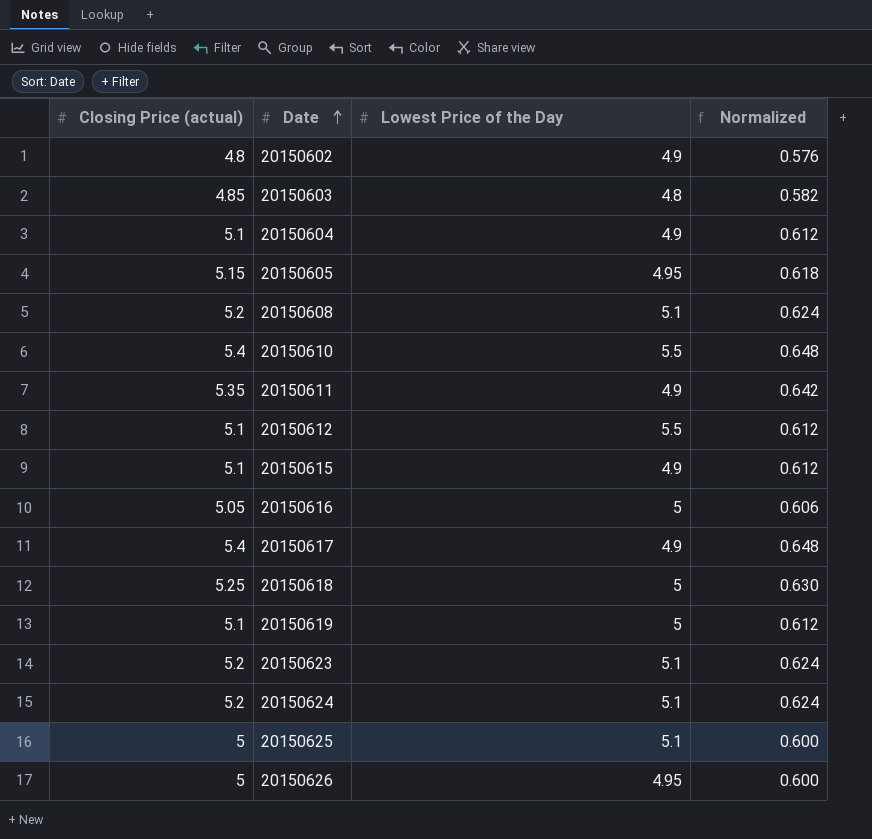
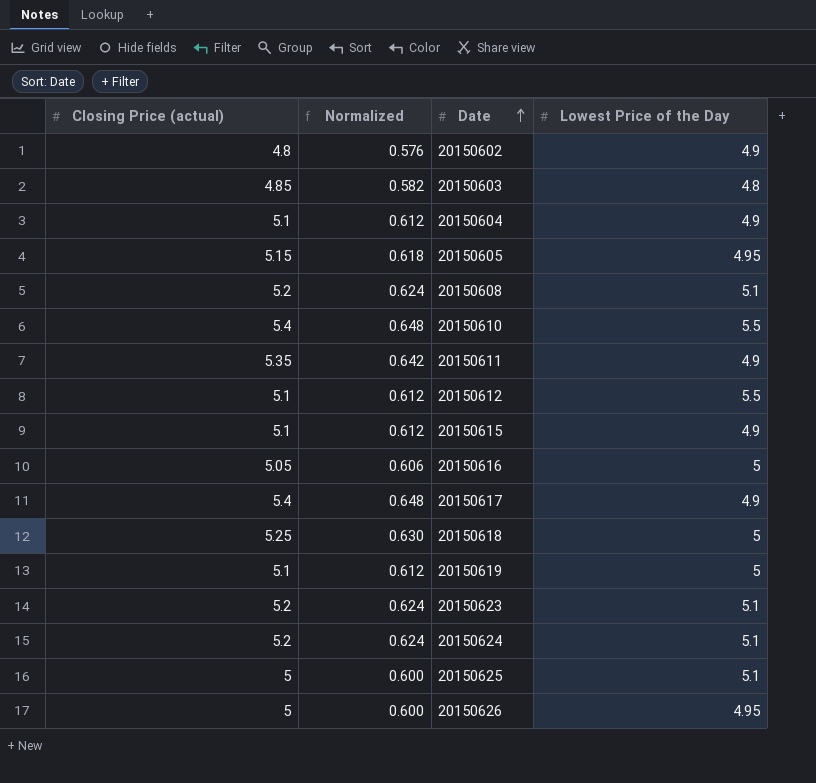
column Normalized | position: 4 -> 2

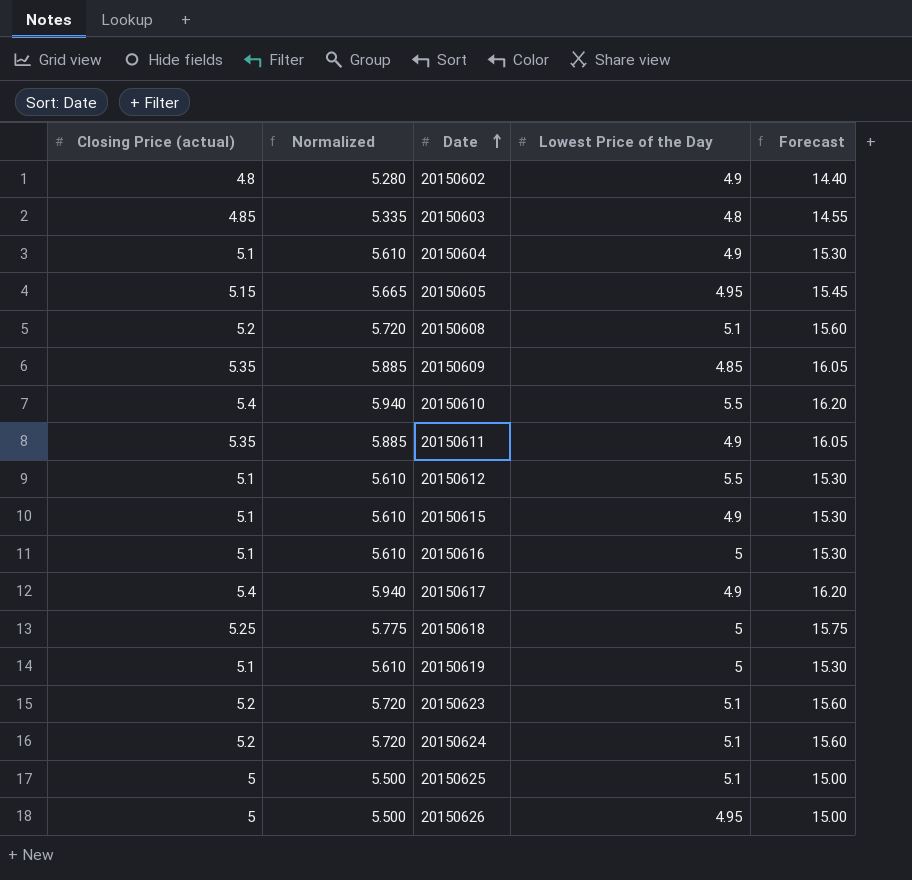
column Normalized | formula: [Closing Price (actual)] * 0.12 -> [Closing Price (actual)] * 1.1
column Forecast | formula: none -> [Closing Price (actual)] * 3
row 20150609: none -> 5.35 | 5.885 | 4.85 | 16.05
20150616 | Closing Price (actual): 5.05 -> 5.1

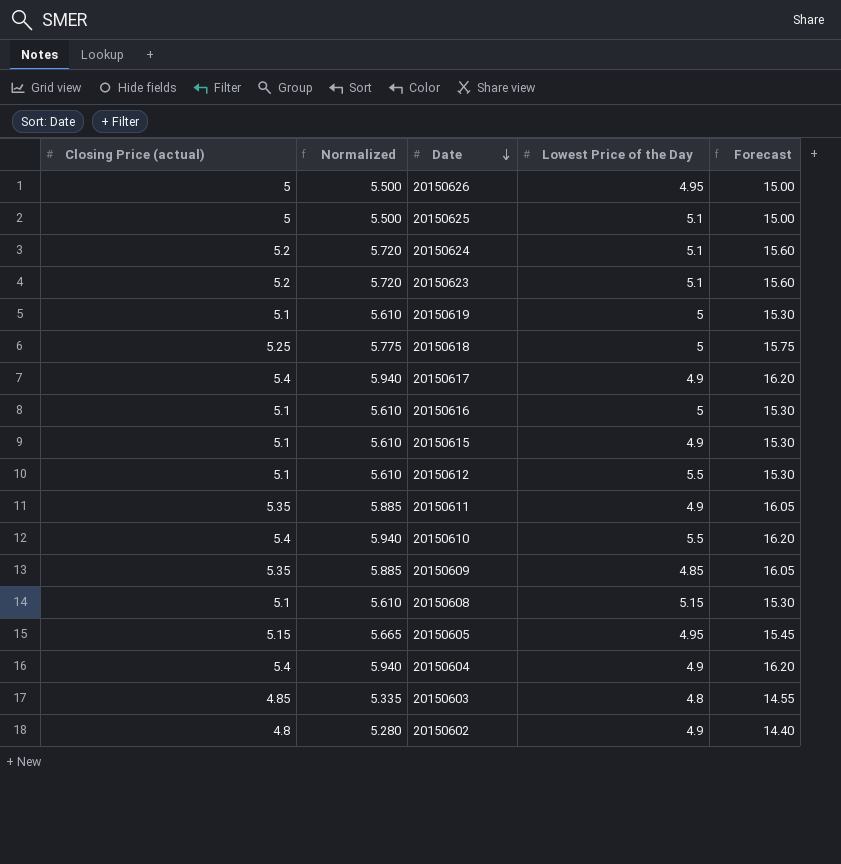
row order: Date ascending -> Date descending
20150608 | Closing Price (actual): 5.2 -> 5.1
20150608 | Normalized: 5.720 -> 5.610
20150608 | Lowest Price of the Day: 5.1 -> 5.15
20150608 | Forecast: 15.60 -> 15.30
20150604 | Closing Price (actual): 5.1 -> 5.4
20150604 | Normalized: 5.610 -> 5.940
20150604 | Forecast: 15.30 -> 16.20

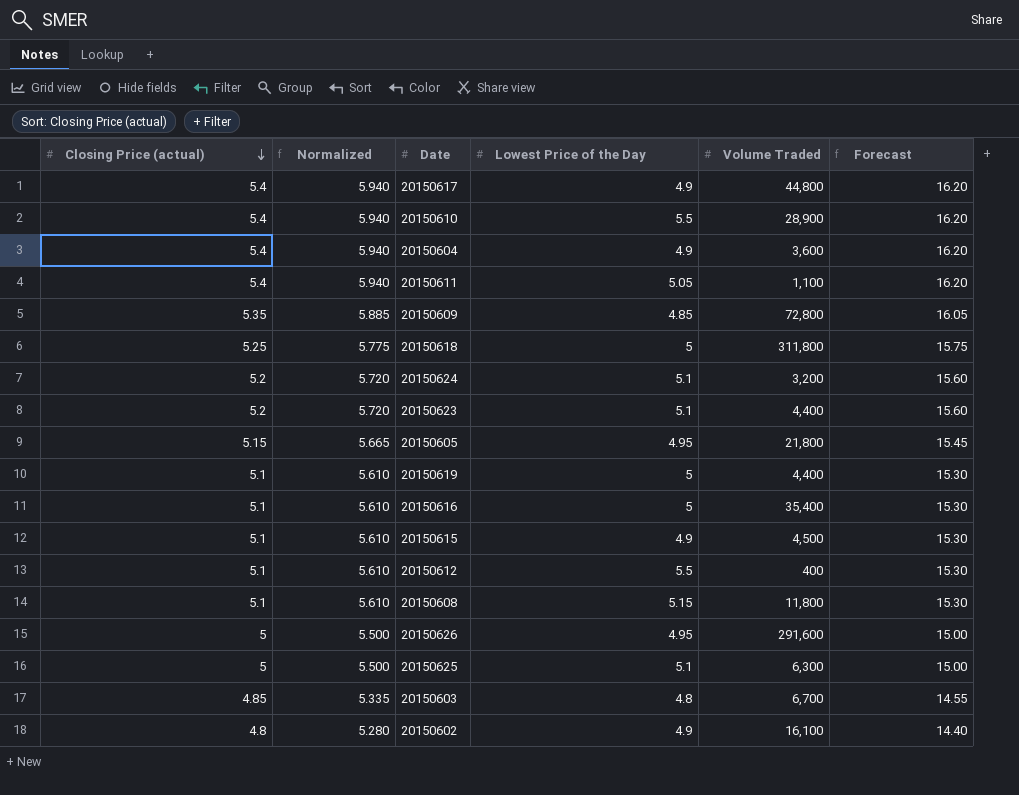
row order: Date descending -> Closing Price (actual) descending
column Volume Traded | position: none -> 5
20150611 | Closing Price (actual): 5.35 -> 5.4
20150611 | Normalized: 5.885 -> 5.940
20150611 | Lowest Price of the Day: 4.9 -> 5.05
20150611 | Forecast: 16.05 -> 16.20

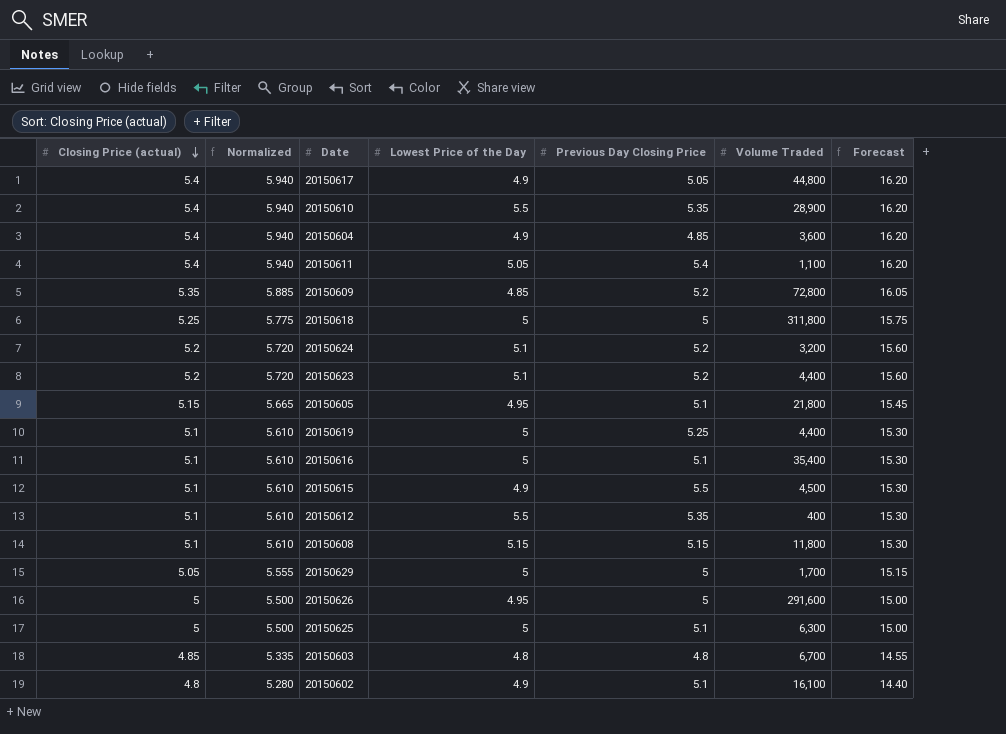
column Previous Day Closing Price | position: none -> 5
row 20150629: none -> 5.05 | 5.555 | 5 | 5 | 1,700 | 15.15
20150625 | Lowest Price of the Day: 5.1 -> 5

